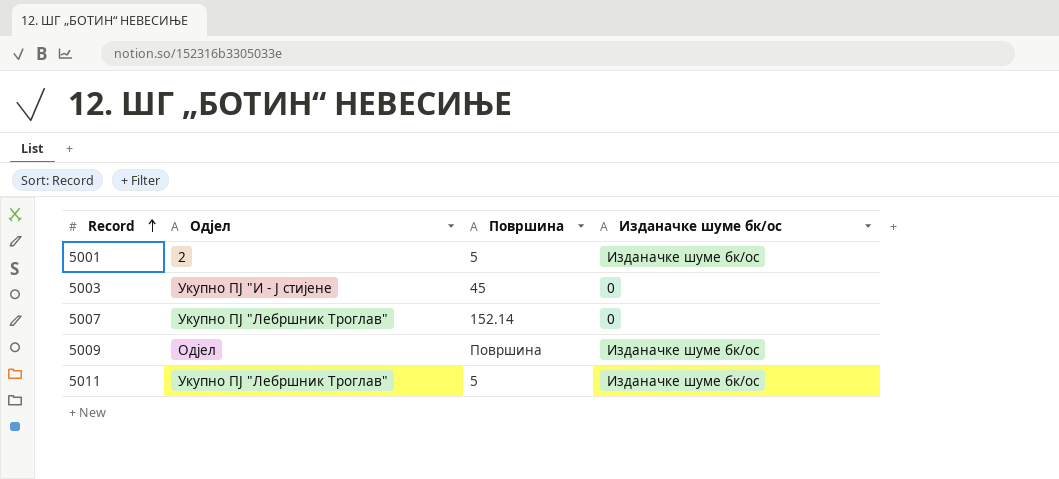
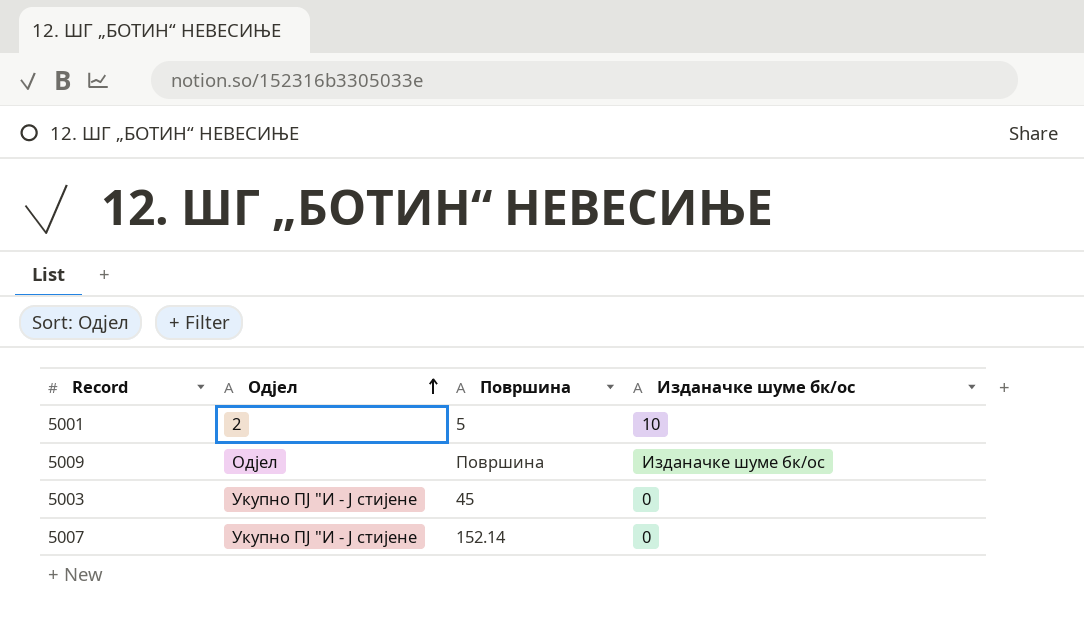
row order: Record ascending -> Одјел ascending
row 5011: Укупно ПЈ "Лебршник Троглав" | 5 | Изданачке шуме бк/ос -> none
5001 | Изданачке шуме бк/ос: Изданачке шуме бк/ос -> 10
5007 | Одјел: Укупно ПЈ "Лебршник Троглав" -> Укупно ПЈ "И - Ј стијене

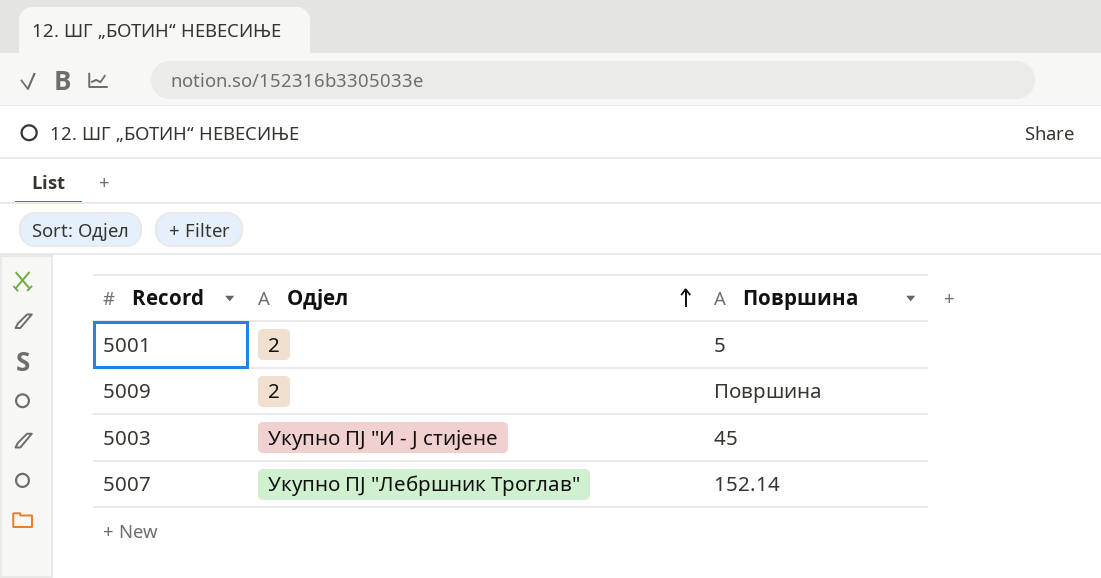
column Изданачке шуме бк/ос | position: 4 -> none
5009 | Одјел: Одјел -> 2
5007 | Одјел: Укупно ПЈ "И - Ј стијене -> Укупно ПЈ "Лебршник Троглав"

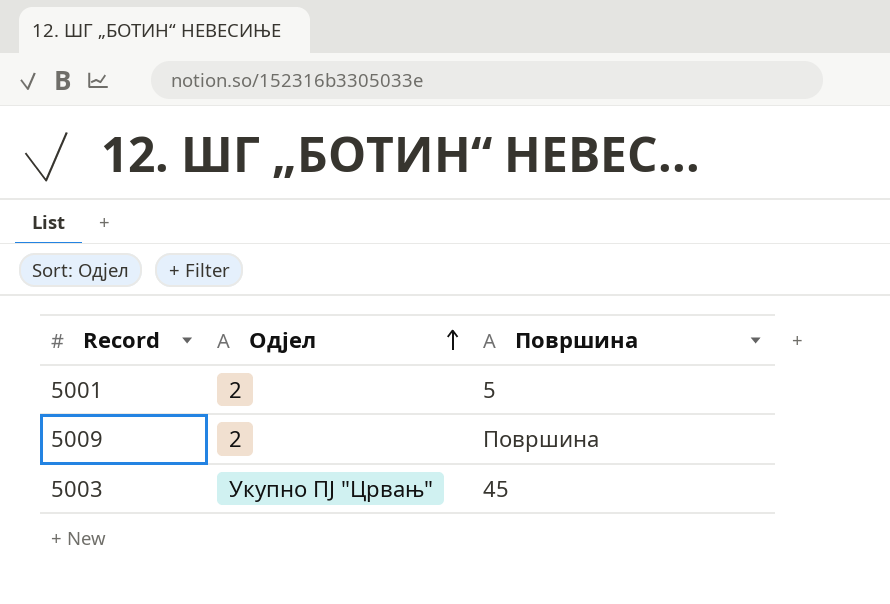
row 5007: Укупно ПЈ "Лебршник Троглав" | 152.14 -> none
5003 | Одјел: Укупно ПЈ "И - Ј стијене -> Укупно ПЈ "Црвањ"

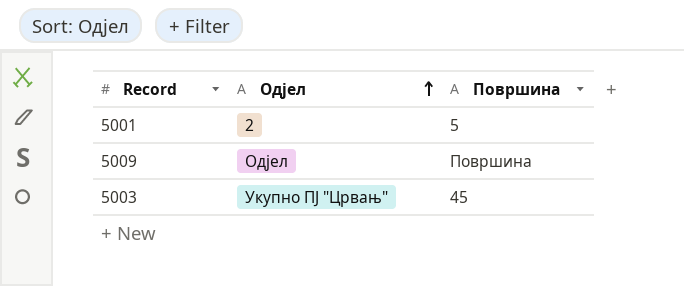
5009 | Одјел: 2 -> Одјел

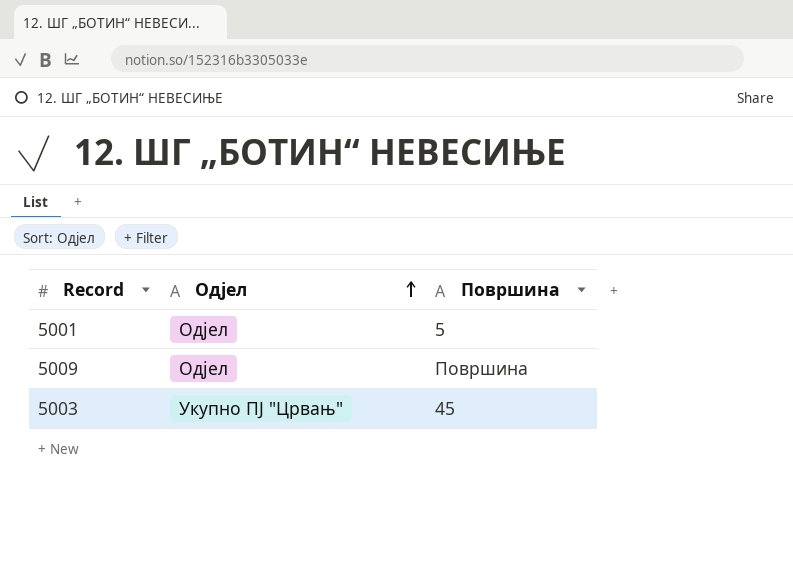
5001 | Одјел: 2 -> Одјел

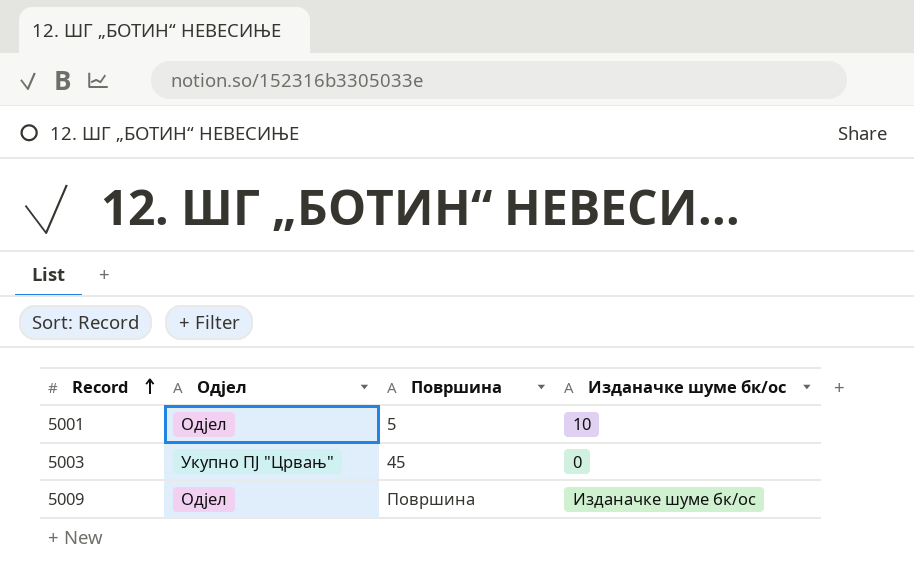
row order: Одјел ascending -> Record ascending
column Изданачке шуме бк/ос | position: none -> 4

